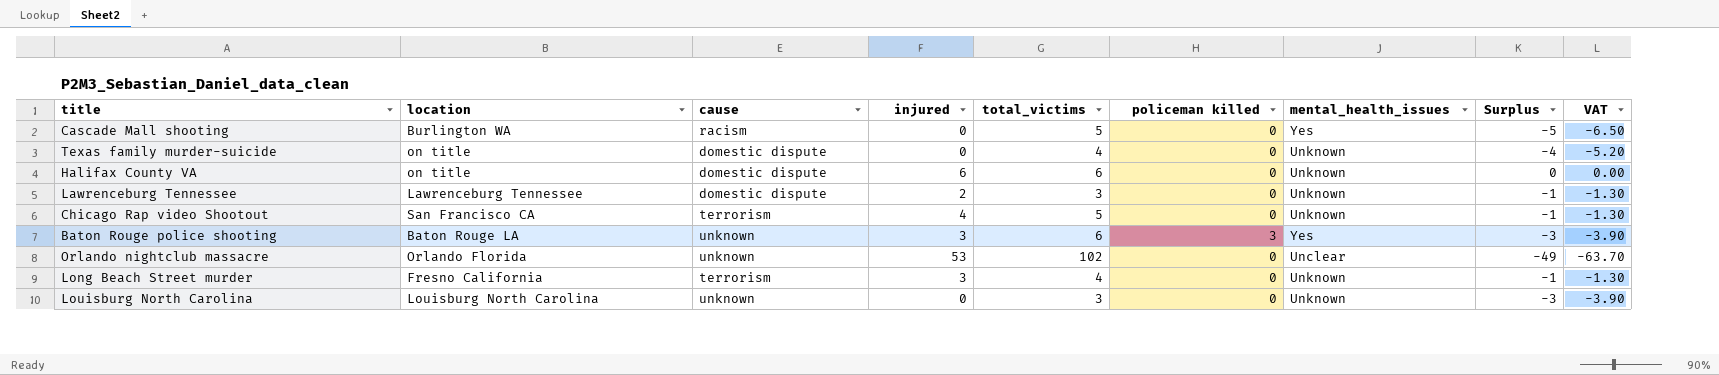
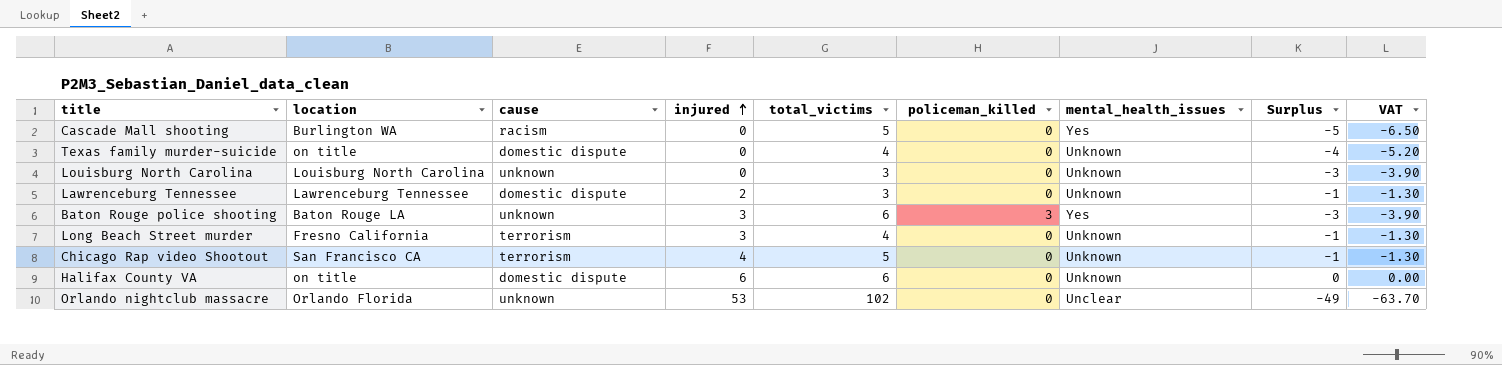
row order: none -> injured ascending
column name: policeman killed -> policeman_killed

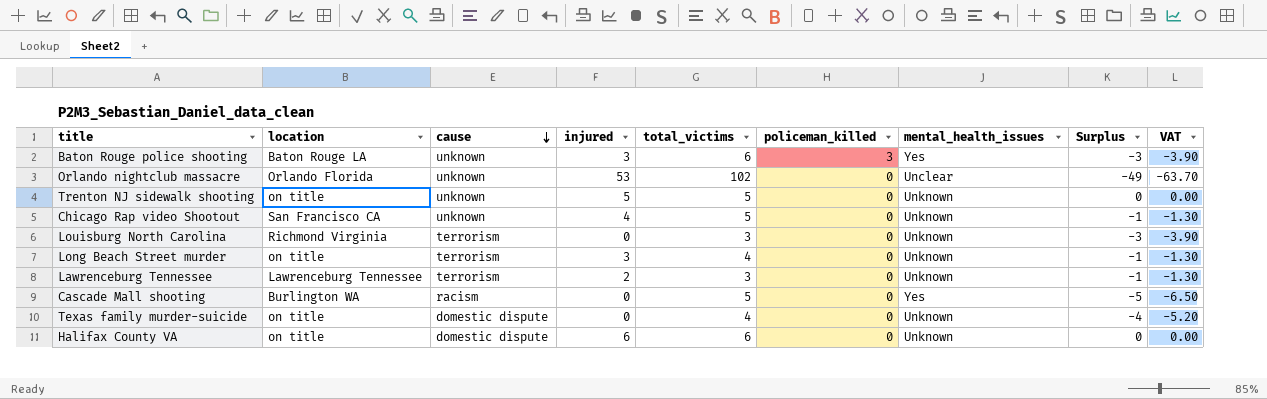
row order: injured ascending -> cause descending
row Trenton NJ sidewalk shooting: none -> on title | unknown | 5 | 5 | 0 | Unknown | 0 | 0.00
Chicago Rap video Shootout | cause: terrorism -> unknown
Louisburg North Carolina | location: Louisburg North Carolina -> Richmond Virginia
Louisburg North Carolina | cause: unknown -> terrorism
Long Beach Street murder | location: Fresno California -> on title
Lawrenceburg Tennessee | cause: domestic dispute -> terrorism

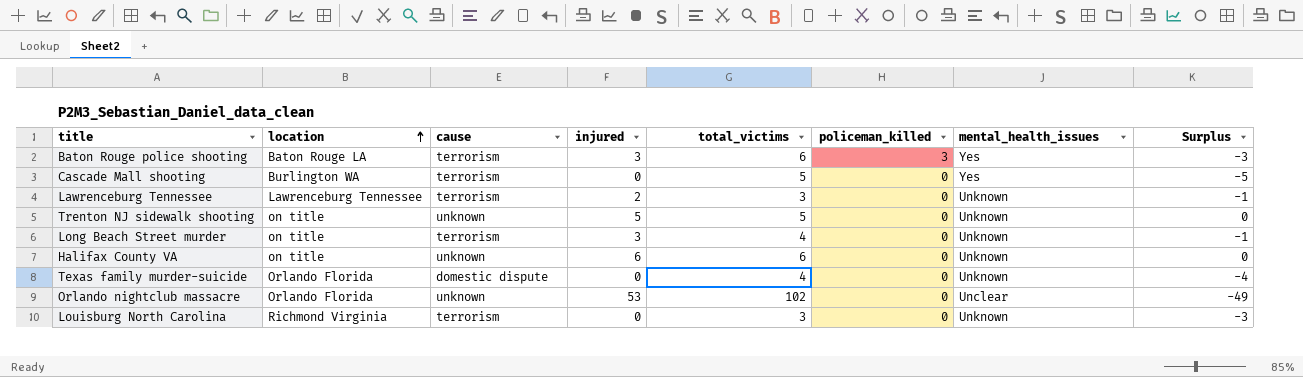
row order: cause descending -> location ascending
column VAT | formula: [Surplus] * 1.3 -> none
row Chicago Rap video Shootout: San Francisco CA | unknown | 4 | 5 | 0 | Unknown | -1 | -1.30 -> none
Baton Rouge police shooting | cause: unknown -> terrorism
Cascade Mall shooting | cause: racism -> terrorism
Halifax County VA | cause: domestic dispute -> unknown
Texas family murder-suicide | location: on title -> Orlando Florida

